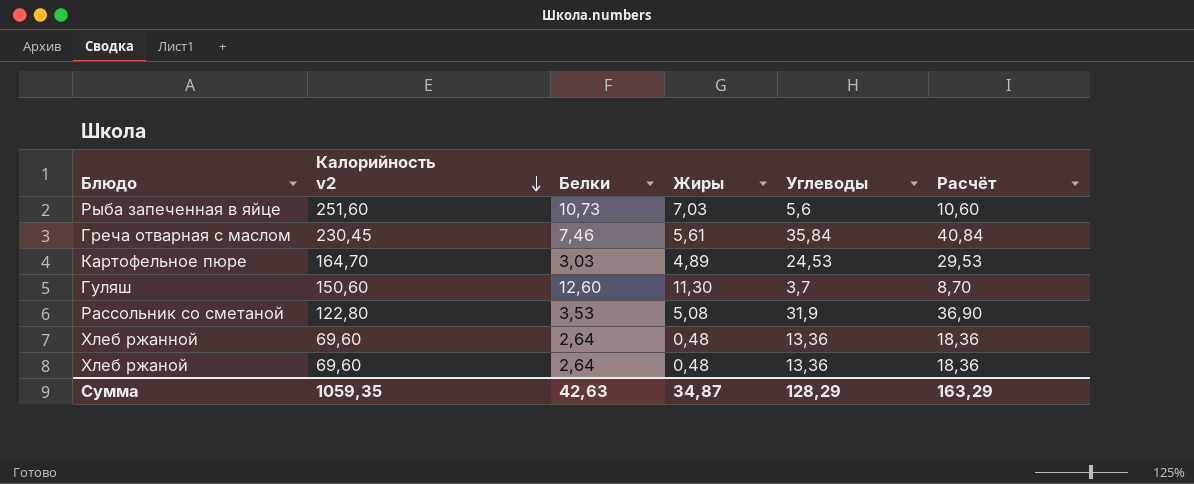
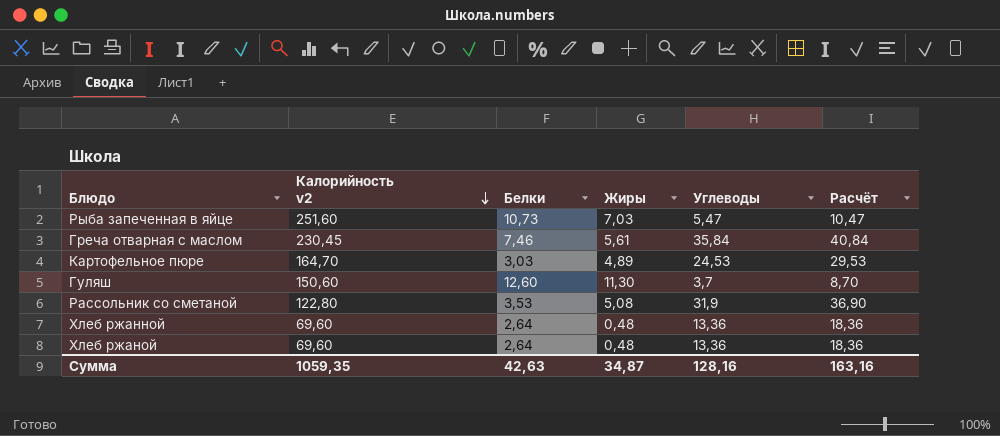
Рыба запеченная в яйце | Углеводы: 5,6 -> 5,47
Рыба запеченная в яйце | Расчёт: 10,60 -> 10,47
Сумма | Углеводы: 128,29 -> 128,16
Сумма | Расчёт: 163,29 -> 163,16

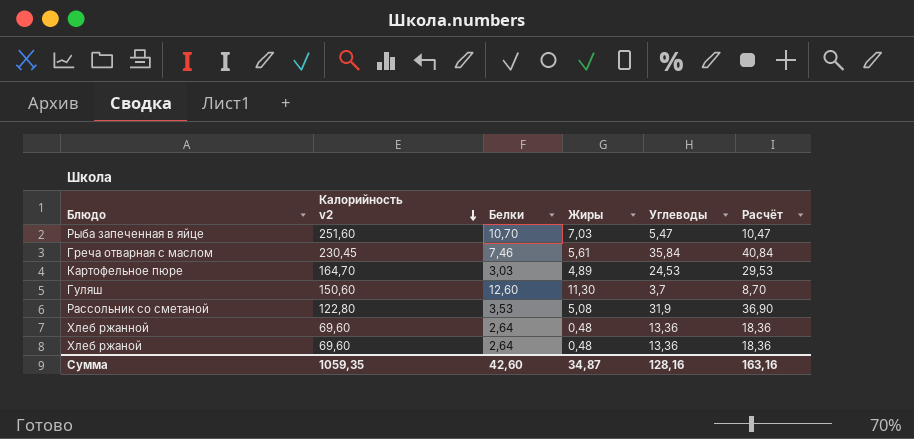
Рыба запеченная в яйце | Белки: 10,73 -> 10,70
Сумма | Белки: 42,63 -> 42,60

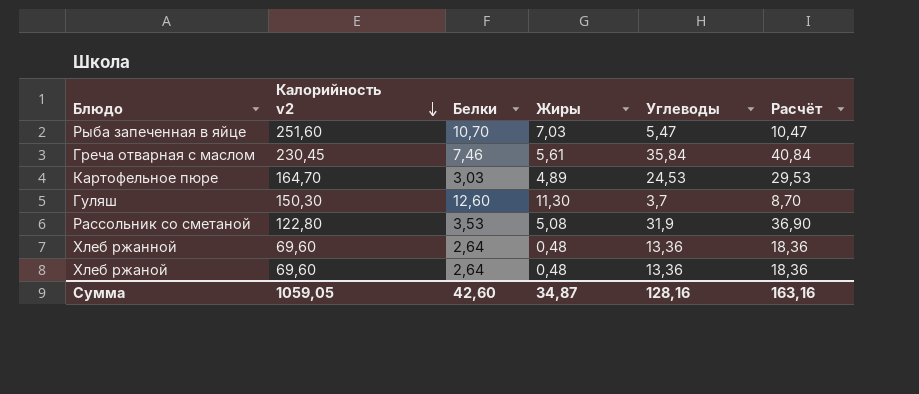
Гуляш | Калорийность v2: 150,60 -> 150,30
Сумма | Калорийность v2: 1059,35 -> 1059,05

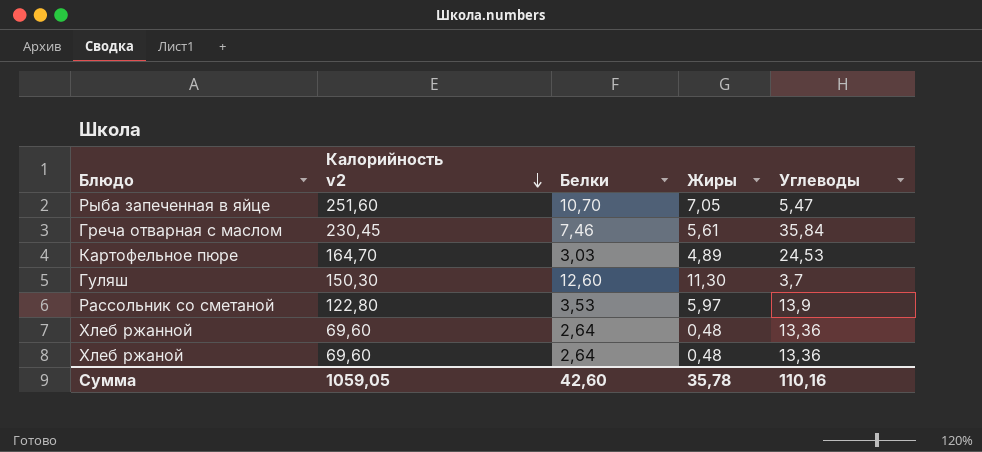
column Расчёт | formula: [Углеводы] + 5 -> none
Рыба запеченная в яйце | Жиры: 7,03 -> 7,05
Рассольник со сметаной | Жиры: 5,08 -> 5,97
Рассольник со сметаной | Углеводы: 31,9 -> 13,9
Сумма | Жиры: 34,87 -> 35,78
Сумма | Углеводы: 128,16 -> 110,16

